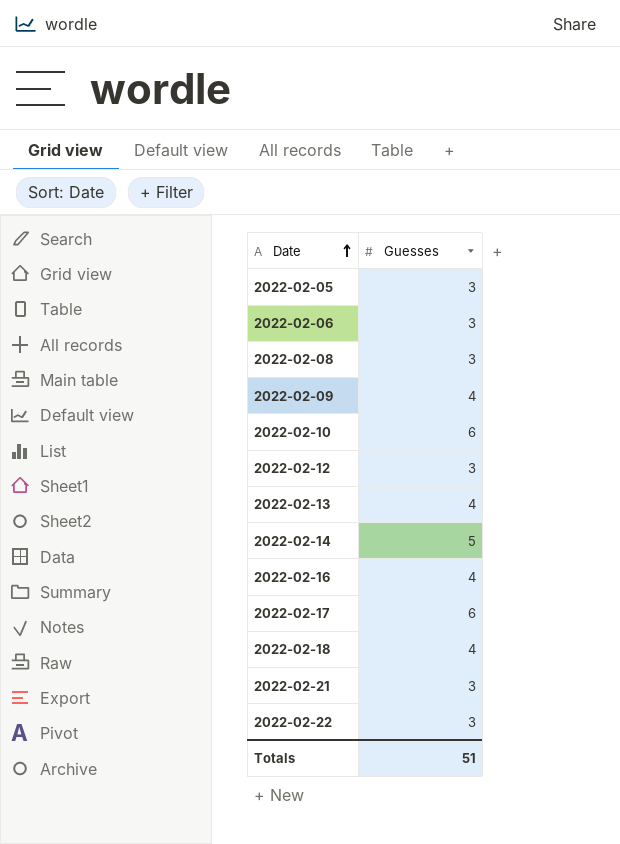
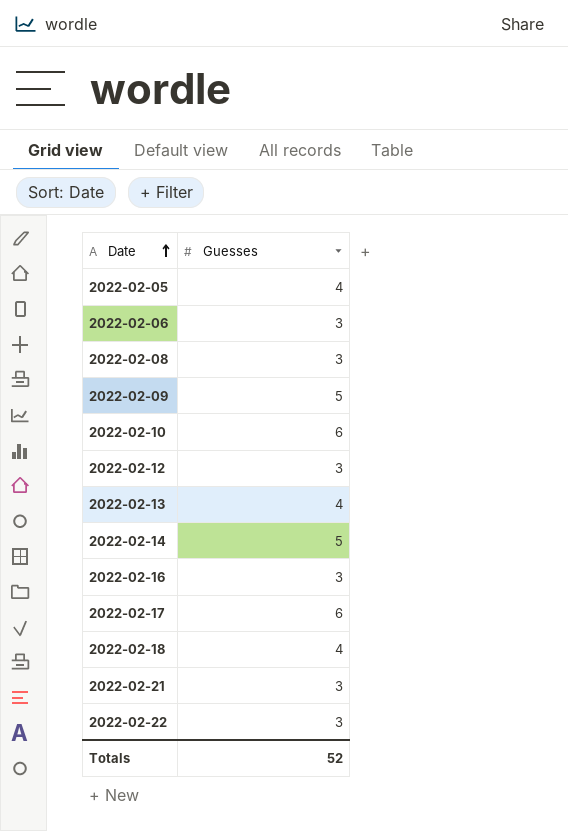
2022-02-05 | Guesses: 3 -> 4
2022-02-09 | Guesses: 4 -> 5
2022-02-16 | Guesses: 4 -> 3
Totals | Guesses: 51 -> 52

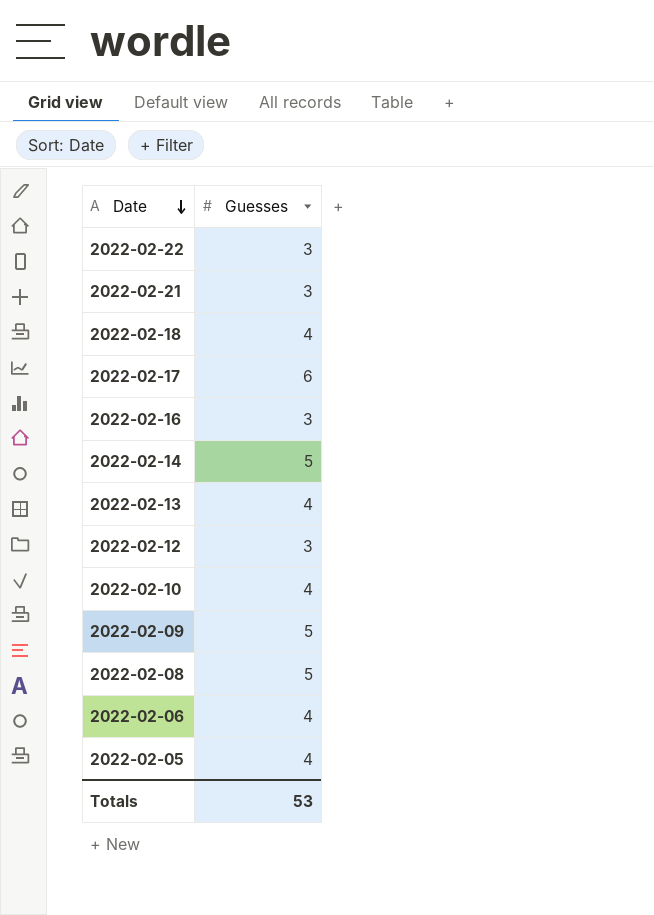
row order: Date ascending -> Date descending
2022-02-10 | Guesses: 6 -> 4
2022-02-08 | Guesses: 3 -> 5
2022-02-06 | Guesses: 3 -> 4
Totals | Guesses: 52 -> 53

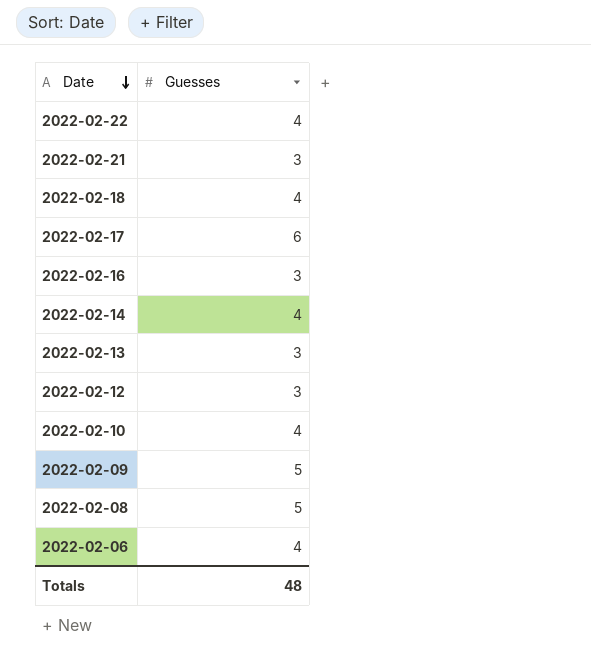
row 2022-02-05: 4 -> none
2022-02-22 | Guesses: 3 -> 4
2022-02-14 | Guesses: 5 -> 4
2022-02-13 | Guesses: 4 -> 3
Totals | Guesses: 53 -> 48

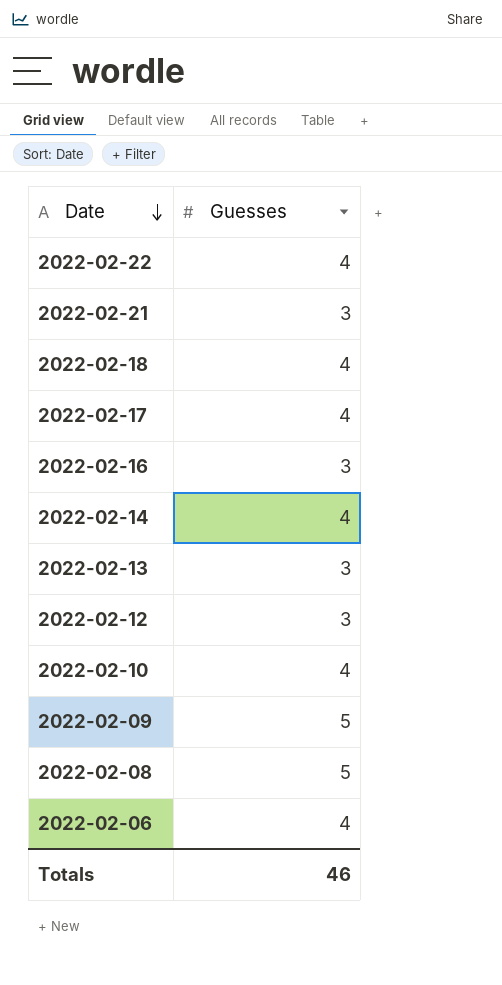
2022-02-17 | Guesses: 6 -> 4
Totals | Guesses: 48 -> 46

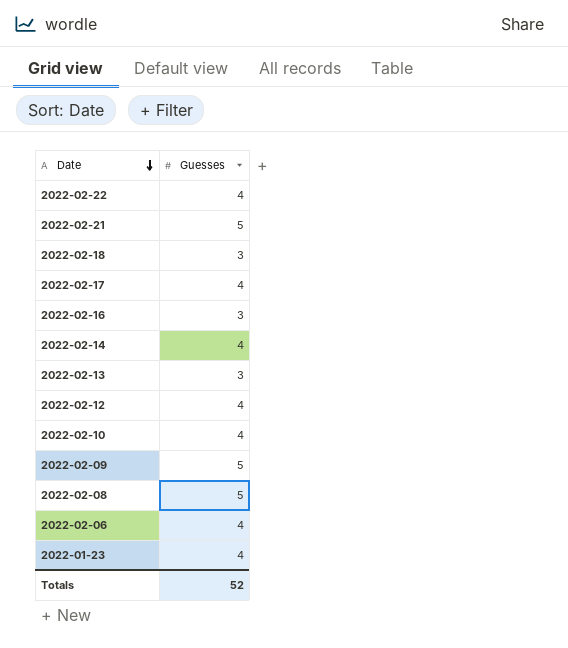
2022-02-21 | Guesses: 3 -> 5
2022-02-18 | Guesses: 4 -> 3
2022-02-12 | Guesses: 3 -> 4
row 2022-01-23: none -> 4
Totals | Guesses: 46 -> 52

